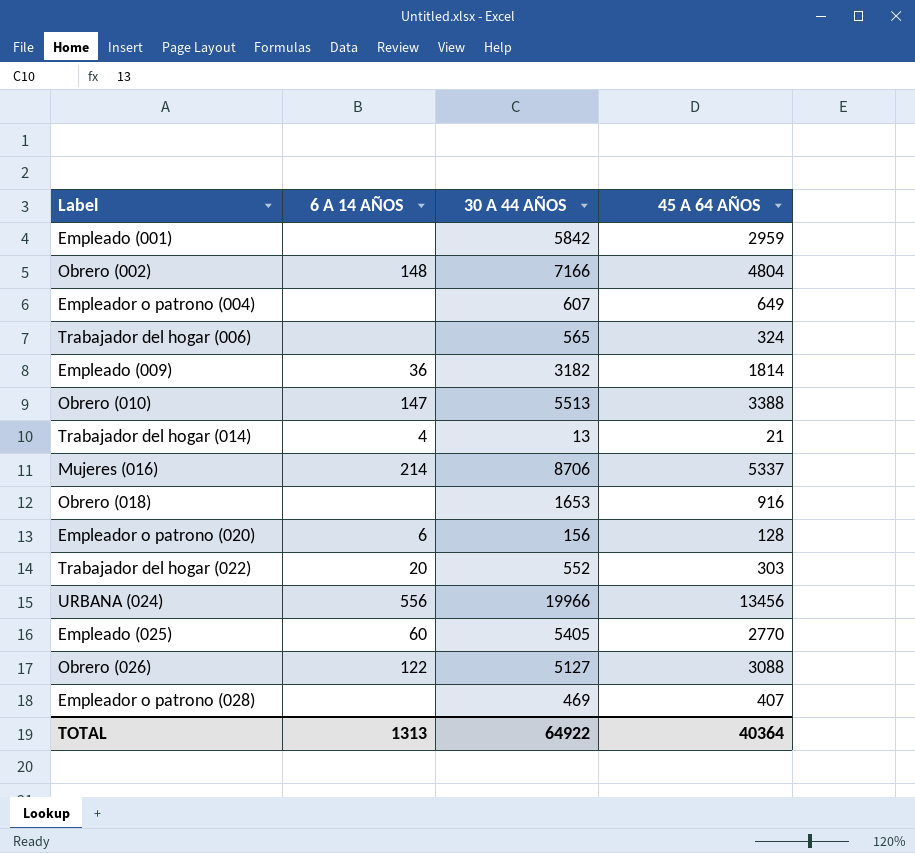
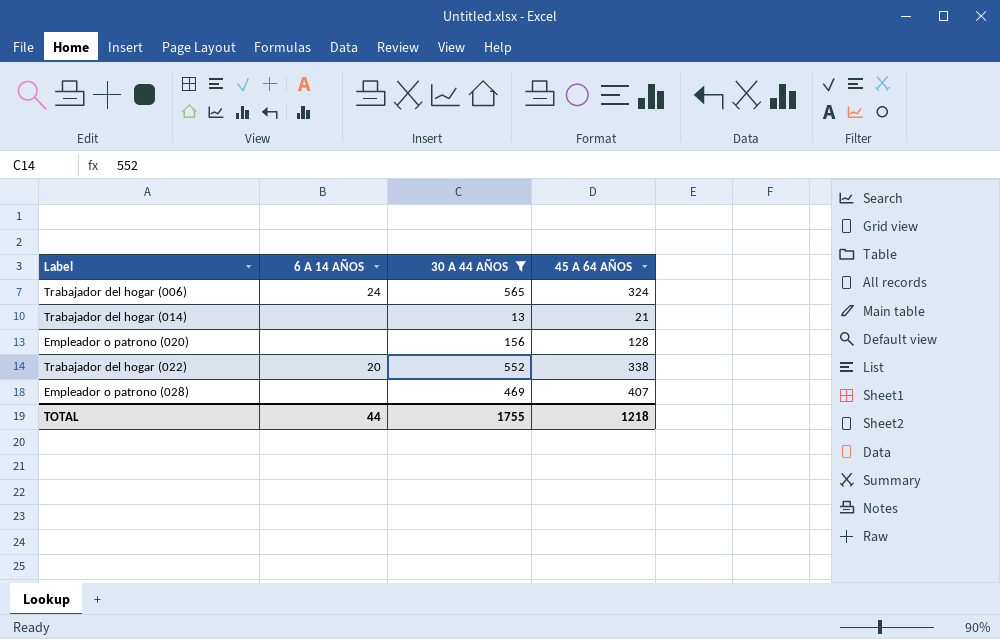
filter: none -> 30 A 44 AÑOS <= 565
Trabajador del hogar (006) | 6 A 14 AÑOS: none -> 24
Trabajador del hogar (014) | 6 A 14 AÑOS: 4 -> none
Empleador o patrono (020) | 6 A 14 AÑOS: 6 -> none
Trabajador del hogar (022) | 45 A 64 AÑOS: 303 -> 338
TOTAL | 6 A 14 AÑOS: 1313 -> 44
TOTAL | 30 A 44 AÑOS: 64922 -> 1755
TOTAL | 45 A 64 AÑOS: 40364 -> 1218

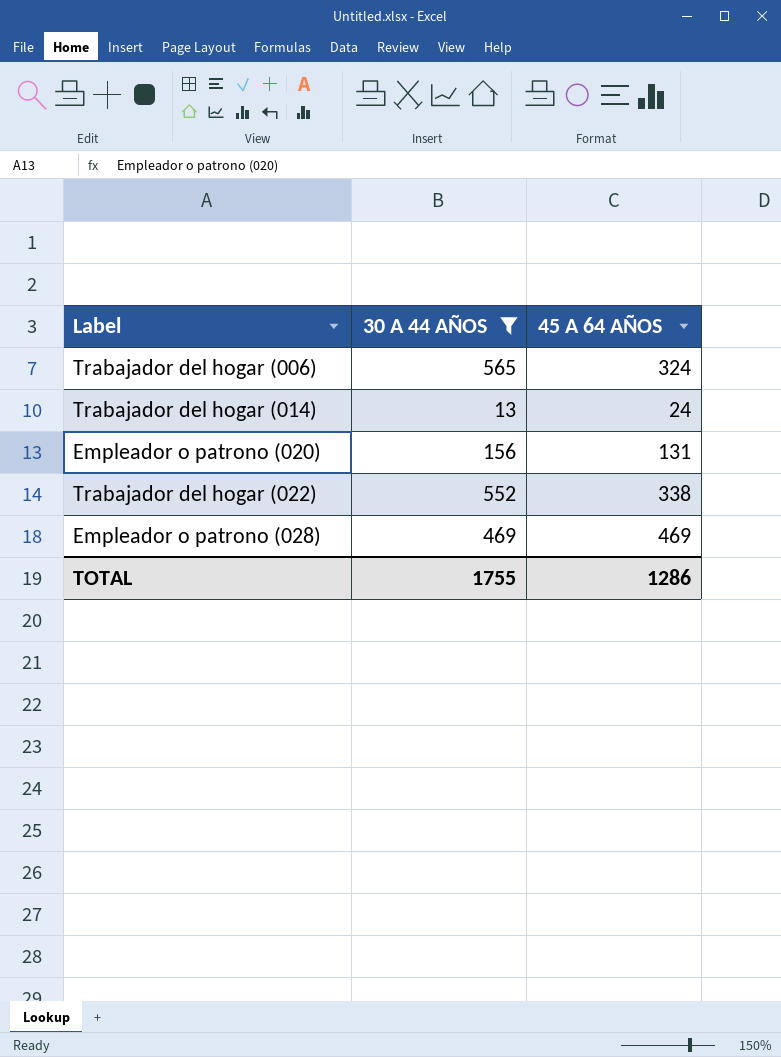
column 6 A 14 AÑOS | position: 2 -> none
Trabajador del hogar (014) | 45 A 64 AÑOS: 21 -> 24
Empleador o patrono (020) | 45 A 64 AÑOS: 128 -> 131
Empleador o patrono (028) | 45 A 64 AÑOS: 407 -> 469
TOTAL | 45 A 64 AÑOS: 1218 -> 1286

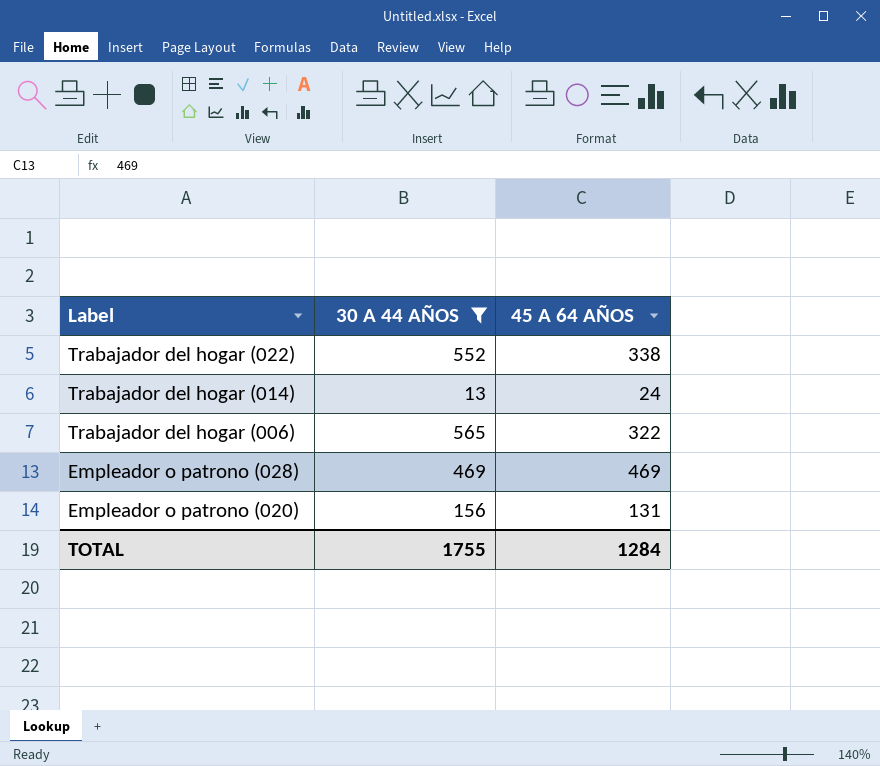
row order: none -> Label descending
Trabajador del hogar (006) | 45 A 64 AÑOS: 324 -> 322
TOTAL | 45 A 64 AÑOS: 1286 -> 1284

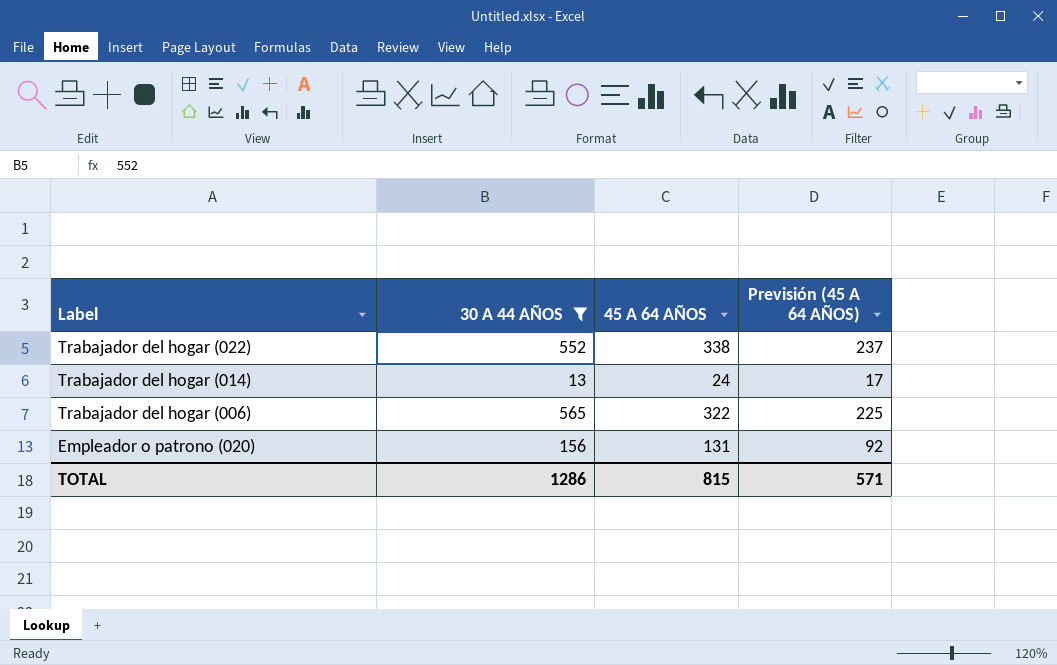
column Previsión (45 A 64 AÑOS) | formula: none -> [45 A 64 AÑOS] * 0,7
row Empleador o patrono (028): 469 | 469 -> none
TOTAL | 30 A 44 AÑOS: 1755 -> 1286
TOTAL | 45 A 64 AÑOS: 1284 -> 815

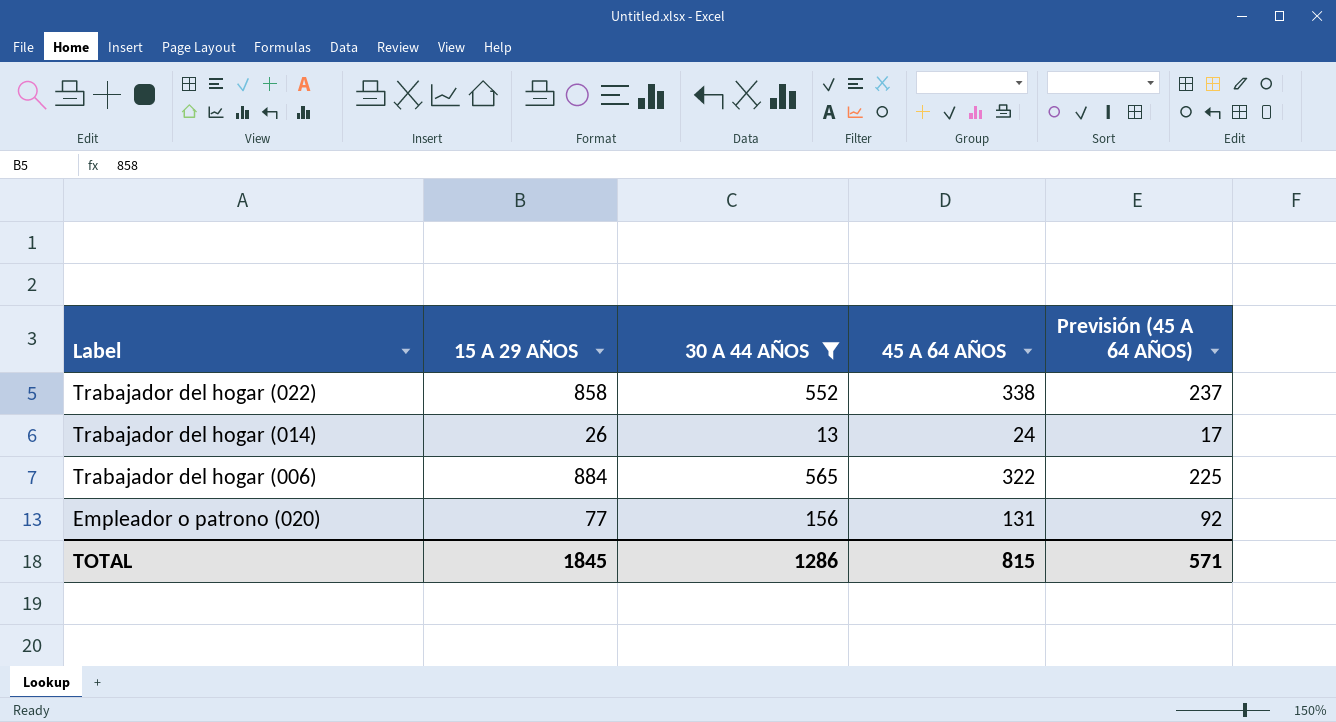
column 15 A 29 AÑOS | position: none -> 2

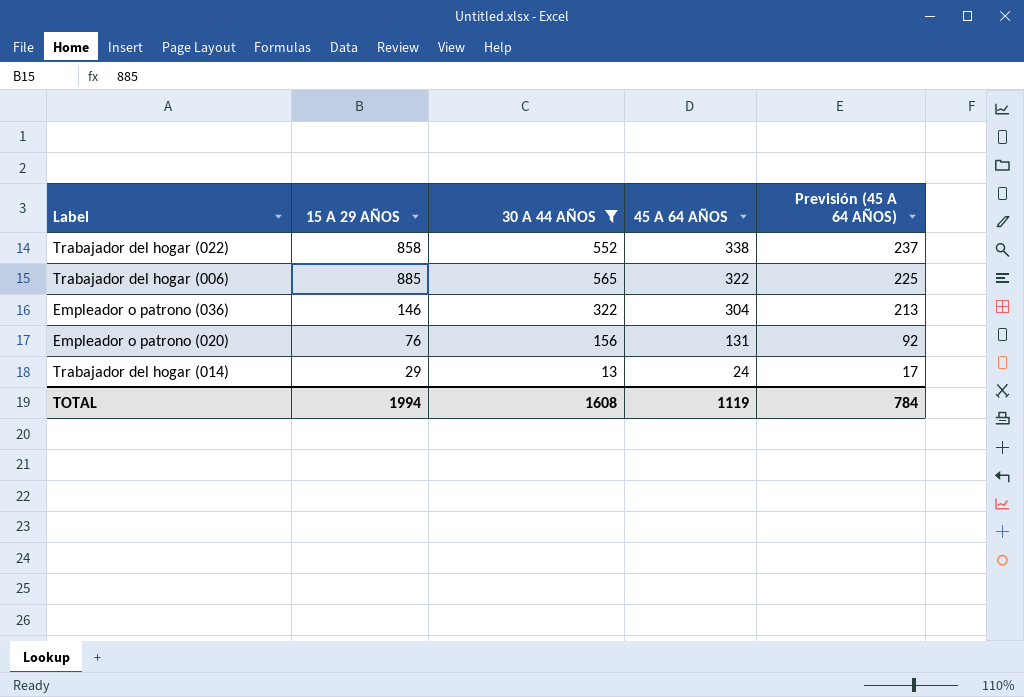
row order: Label descending -> 45 A 64 AÑOS descending
Trabajador del hogar (006) | 15 A 29 AÑOS: 884 -> 885
row Empleador o patrono (036): none -> 146 | 322 | 304 | 213
Empleador o patrono (020) | 15 A 29 AÑOS: 77 -> 76
Trabajador del hogar (014) | 15 A 29 AÑOS: 26 -> 29
TOTAL | 15 A 29 AÑOS: 1845 -> 1994
TOTAL | 30 A 44 AÑOS: 1286 -> 1608
TOTAL | 45 A 64 AÑOS: 815 -> 1119
TOTAL | Previsión (45 A 64 AÑOS): 571 -> 784

